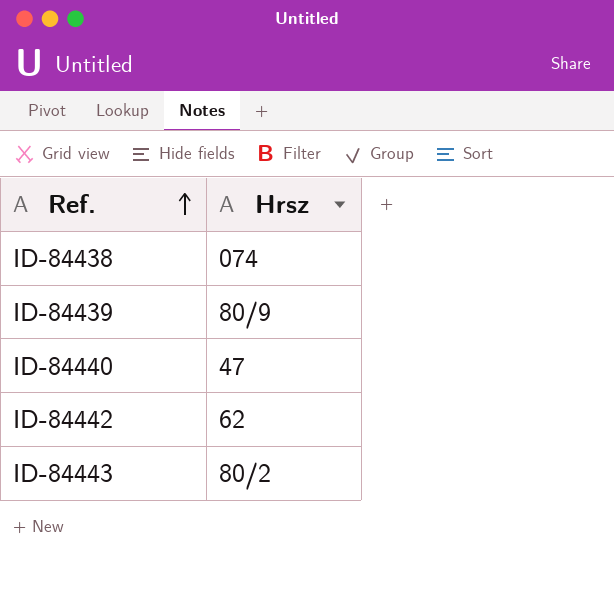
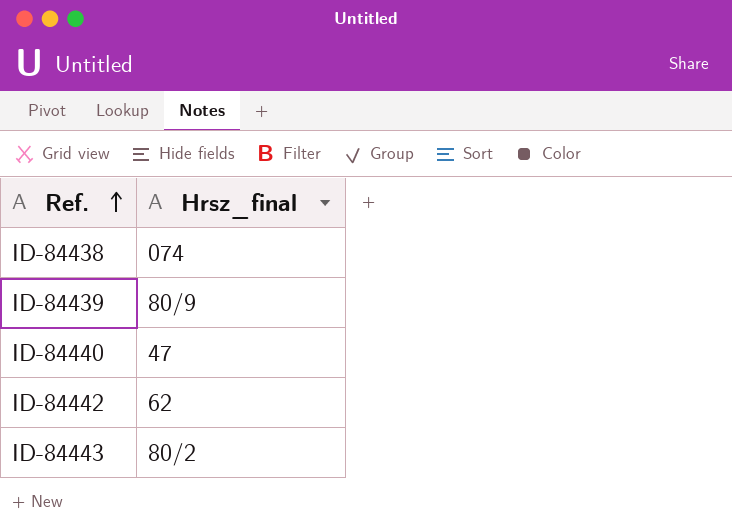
column name: Hrsz -> Hrsz_final

